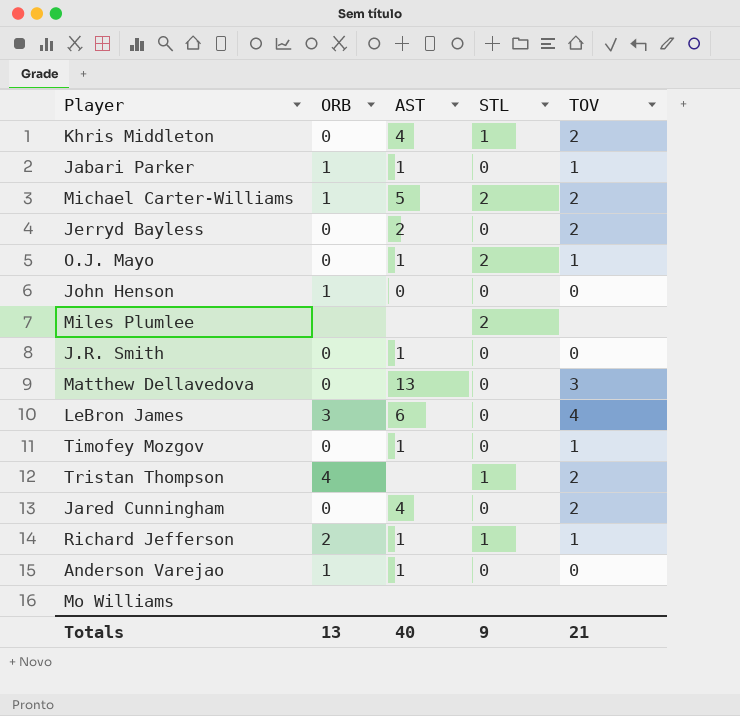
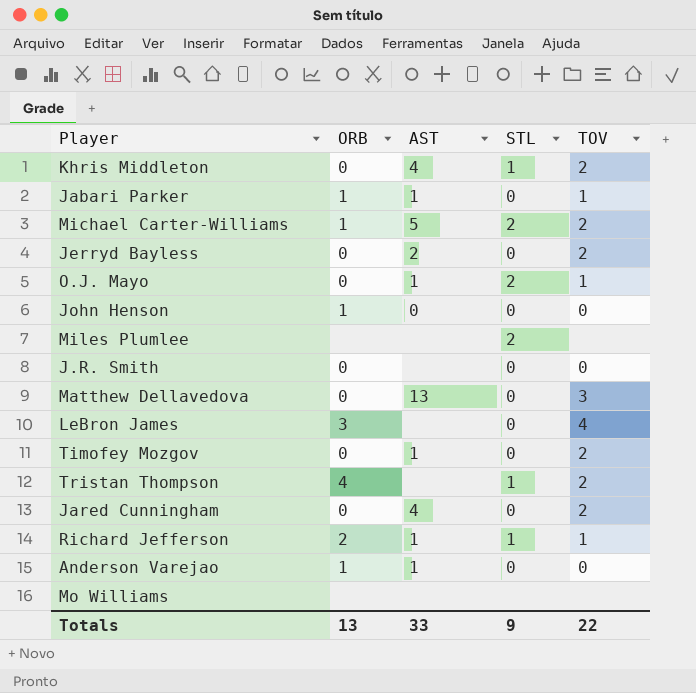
J.R. Smith | AST: 1 -> none
LeBron James | AST: 6 -> none
Timofey Mozgov | TOV: 1 -> 2
Totals | AST: 40 -> 33
Totals | TOV: 21 -> 22

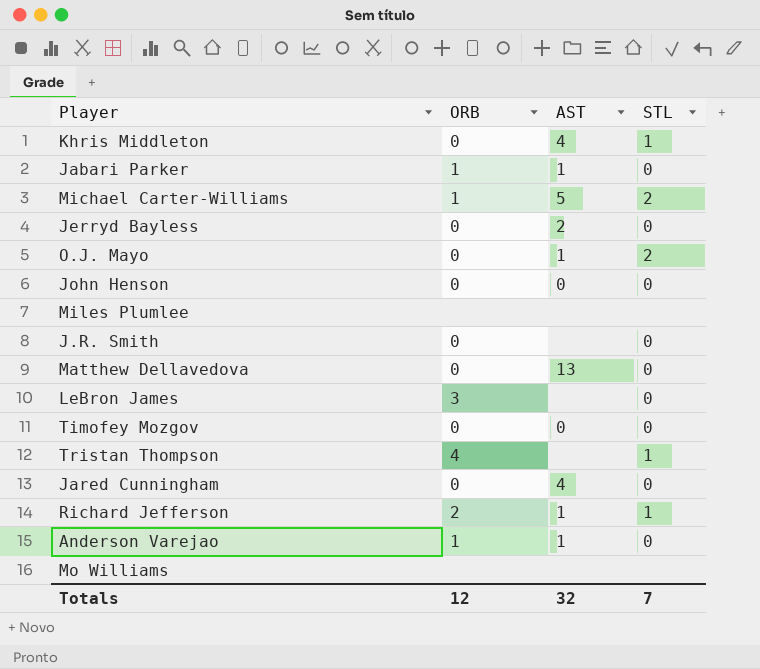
column TOV | position: 5 -> none
John Henson | ORB: 1 -> 0
Miles Plumlee | STL: 2 -> none
Timofey Mozgov | AST: 1 -> 0
Totals | ORB: 13 -> 12
Totals | AST: 33 -> 32
Totals | STL: 9 -> 7

